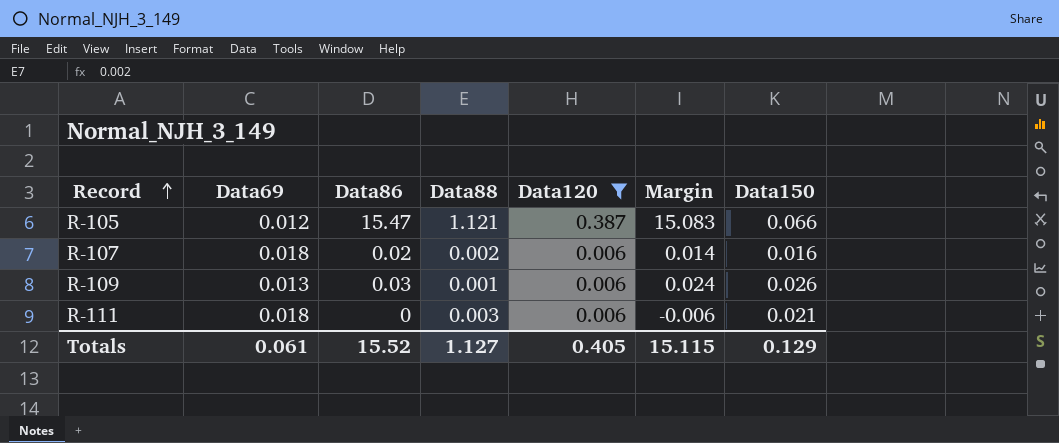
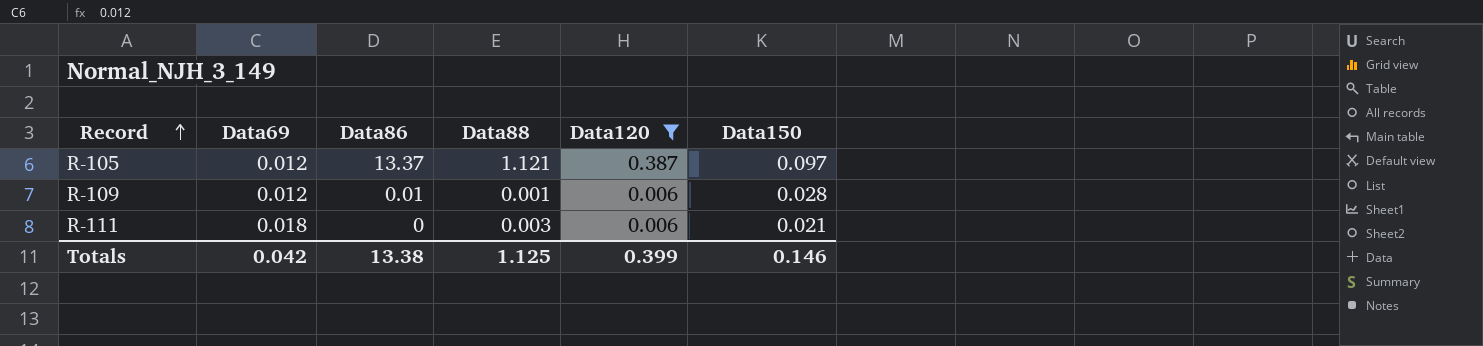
column Margin | formula: [Data86] - [Data120] -> none
row R-107: 0.018 | 0.02 | 0.002 | 0.006 | 0.014 | 0.016 -> none
R-105 | Data86: 15.47 -> 13.37
R-105 | Data150: 0.066 -> 0.097
R-109 | Data69: 0.013 -> 0.012
R-109 | Data86: 0.03 -> 0.01
R-109 | Data150: 0.026 -> 0.028
Totals | Data69: 0.061 -> 0.042
Totals | Data86: 15.52 -> 13.38
Totals | Data88: 1.127 -> 1.125
Totals | Data120: 0.405 -> 0.399
Totals | Data150: 0.129 -> 0.146

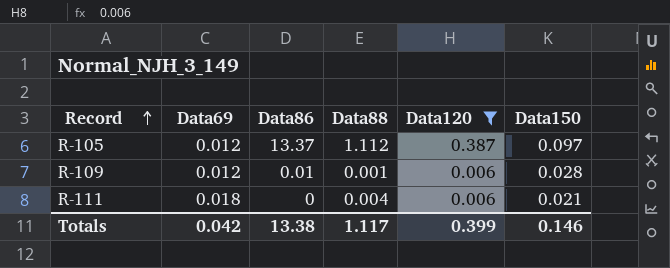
R-105 | Data88: 1.121 -> 1.112
R-111 | Data88: 0.003 -> 0.004
Totals | Data88: 1.125 -> 1.117

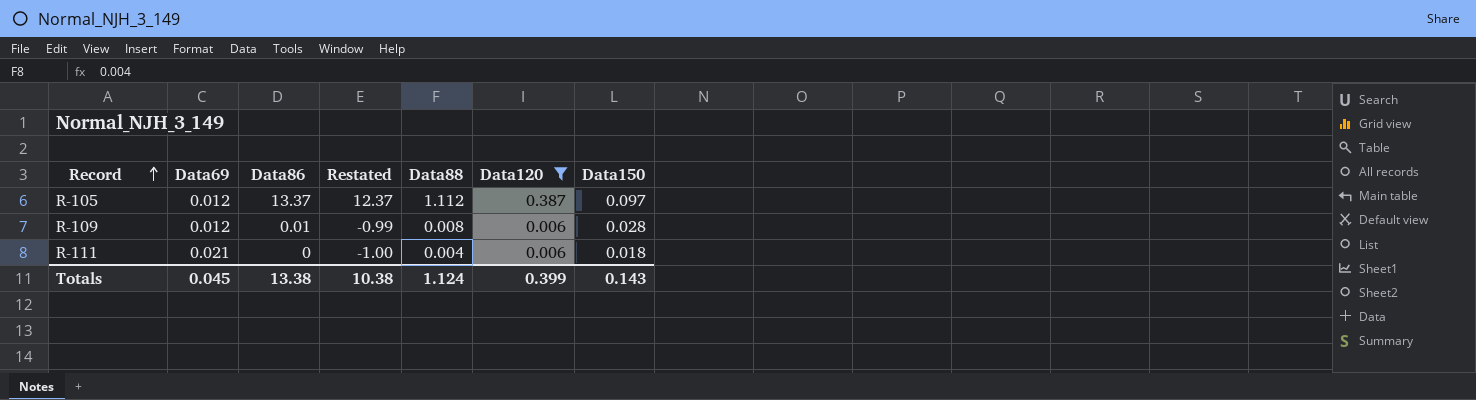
column Restated | formula: none -> [Data86] - 1
R-109 | Data88: 0.001 -> 0.008
R-111 | Data69: 0.018 -> 0.021
R-111 | Data150: 0.021 -> 0.018
Totals | Data69: 0.042 -> 0.045
Totals | Data88: 1.117 -> 1.124
Totals | Data150: 0.146 -> 0.143

